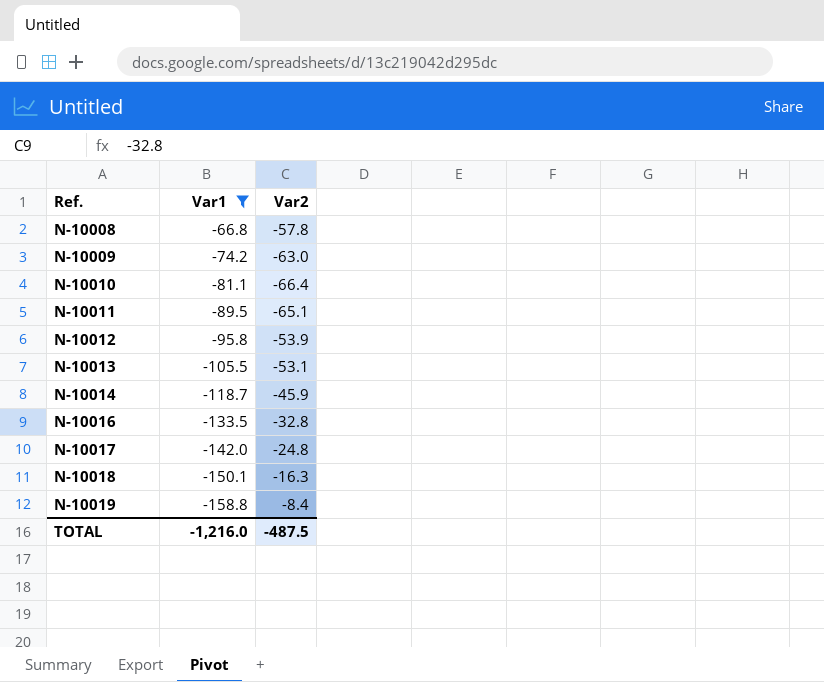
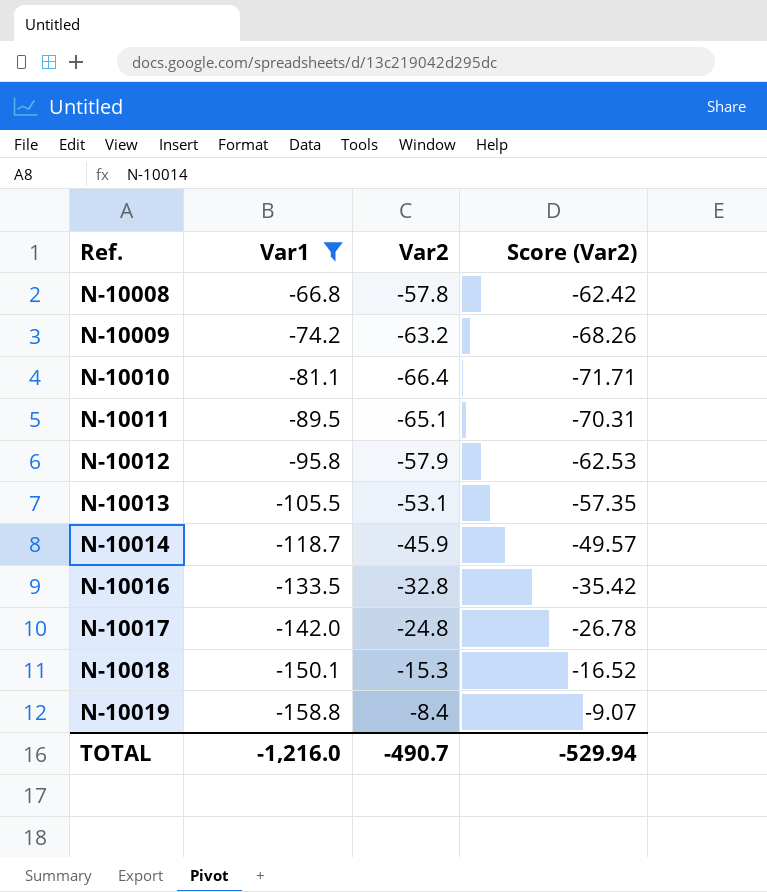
column Score (Var2) | formula: none -> [Var2] * 1.08
N-10009 | Var2: -63.0 -> -63.2
N-10012 | Var2: -53.9 -> -57.9
N-10018 | Var2: -16.3 -> -15.3
TOTAL | Var2: -487.5 -> -490.7

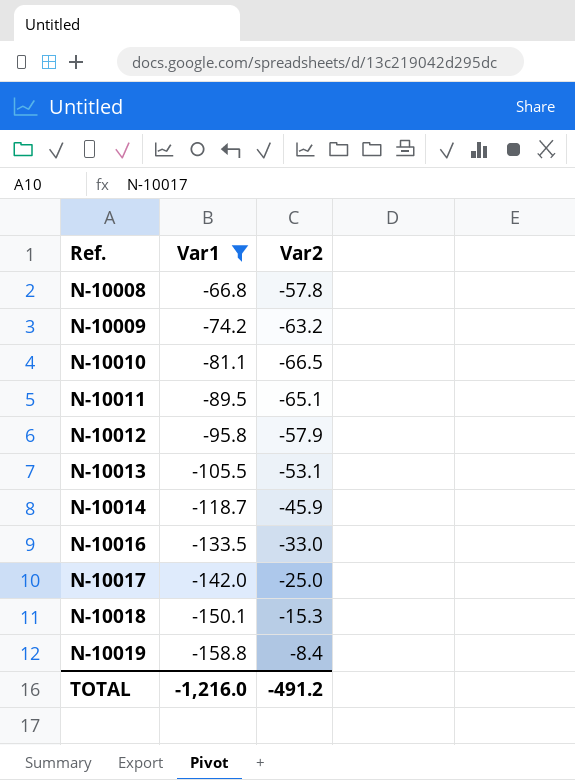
column Score (Var2) | formula: [Var2] * 1.08 -> none
N-10010 | Var2: -66.4 -> -66.5
N-10016 | Var2: -32.8 -> -33.0
N-10017 | Var2: -24.8 -> -25.0
TOTAL | Var2: -490.7 -> -491.2

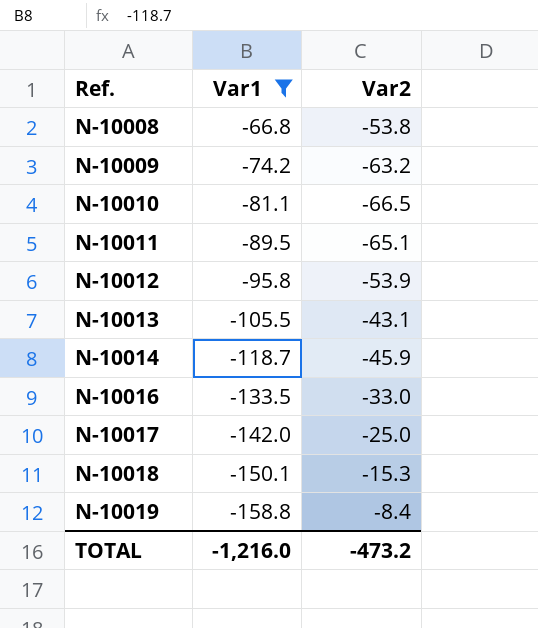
N-10008 | Var2: -57.8 -> -53.8
N-10012 | Var2: -57.9 -> -53.9
N-10013 | Var2: -53.1 -> -43.1
TOTAL | Var2: -491.2 -> -473.2

